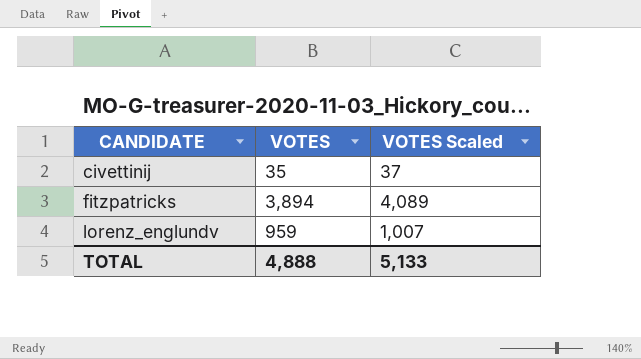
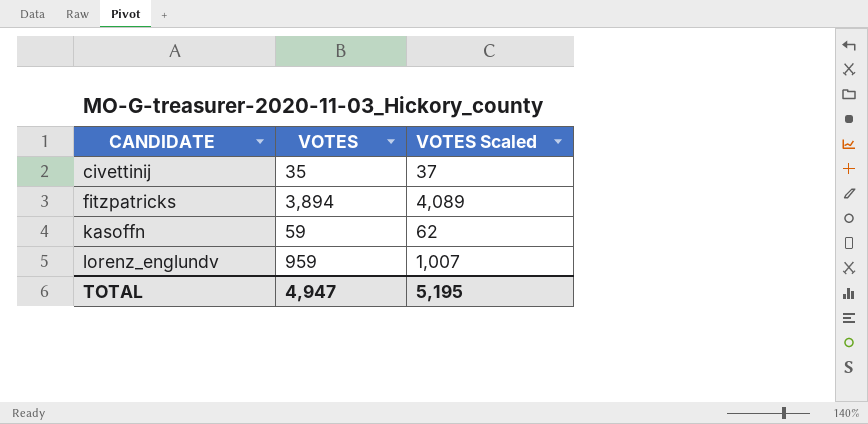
row kasoffn: none -> 59 | 62
TOTAL | VOTES: 4,888 -> 4,947
TOTAL | VOTES Scaled: 5,133 -> 5,195

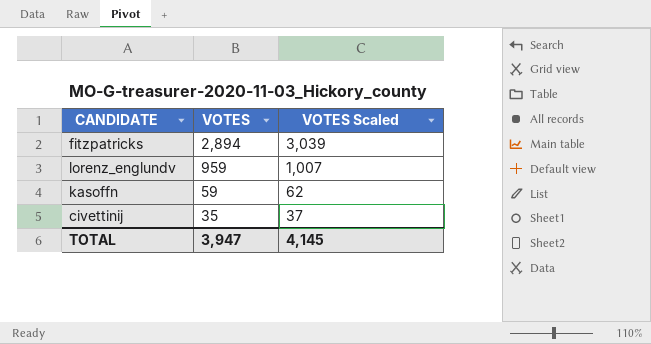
row order: CANDIDATE ascending -> VOTES descending
fitzpatricks | VOTES: 3,894 -> 2,894
fitzpatricks | VOTES Scaled: 4,089 -> 3,039
TOTAL | VOTES: 4,947 -> 3,947
TOTAL | VOTES Scaled: 5,195 -> 4,145

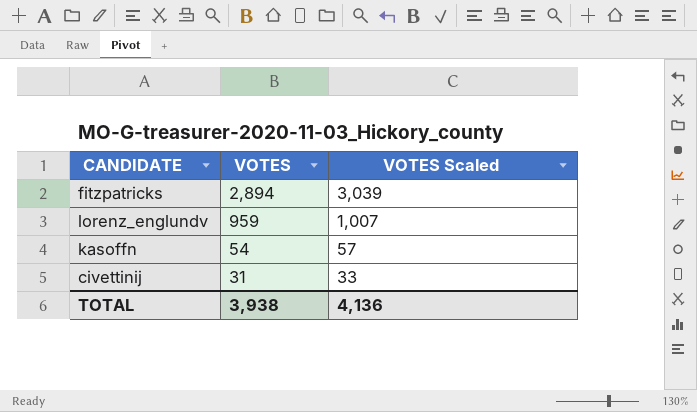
kasoffn | VOTES: 59 -> 54
kasoffn | VOTES Scaled: 62 -> 57
civettinij | VOTES: 35 -> 31
civettinij | VOTES Scaled: 37 -> 33
TOTAL | VOTES: 3,947 -> 3,938
TOTAL | VOTES Scaled: 4,145 -> 4,136

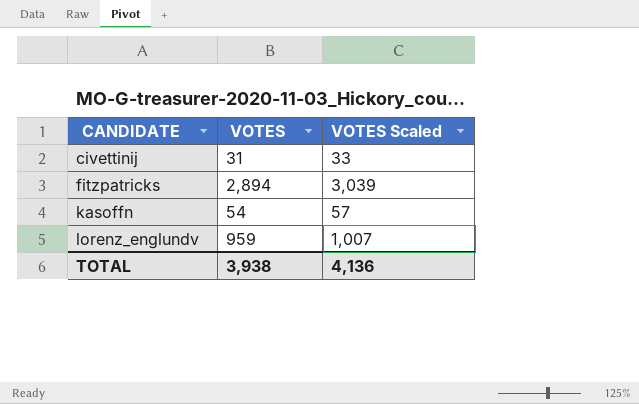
row order: VOTES descending -> CANDIDATE ascending

